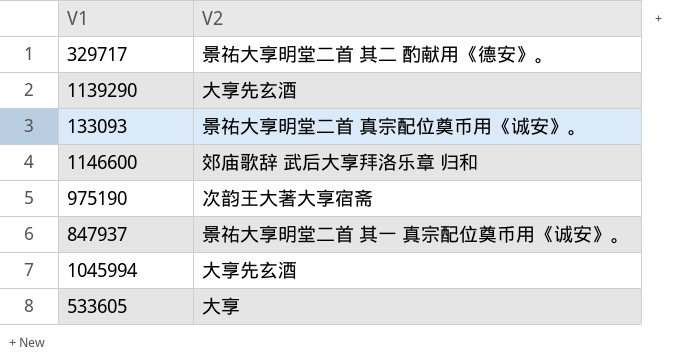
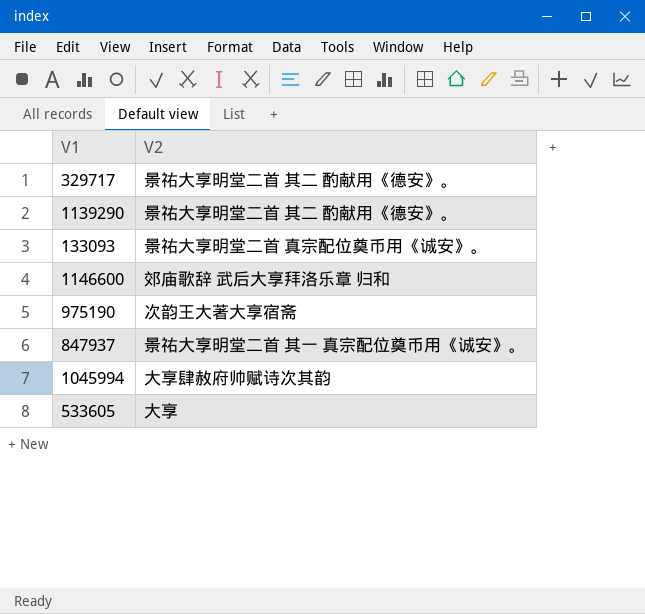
1139290 | V2: 大享先玄酒 -> 景祐大享明堂二首 其二 酌献用《德安》。
1045994 | V2: 大享先玄酒 -> 大享肆赦府帅赋诗次其韵

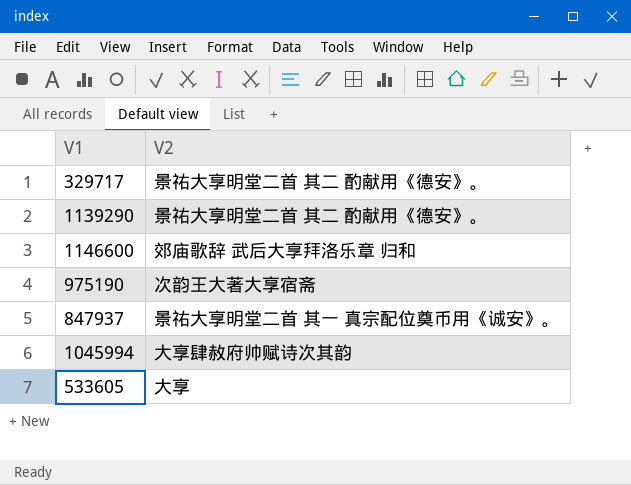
row 133093: 景祐大享明堂二首 真宗配位奠币用《诚安》。 -> none

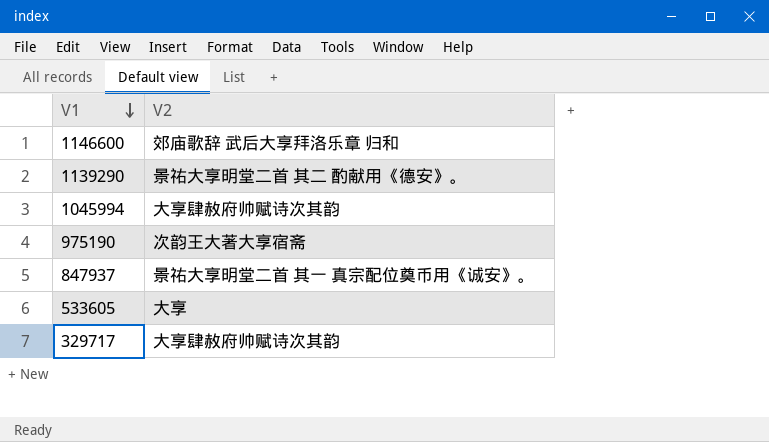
row order: none -> V1 descending
329717 | V2: 景祐大享明堂二首 其二 酌献用《德安》。 -> 大享肆赦府帅赋诗次其韵

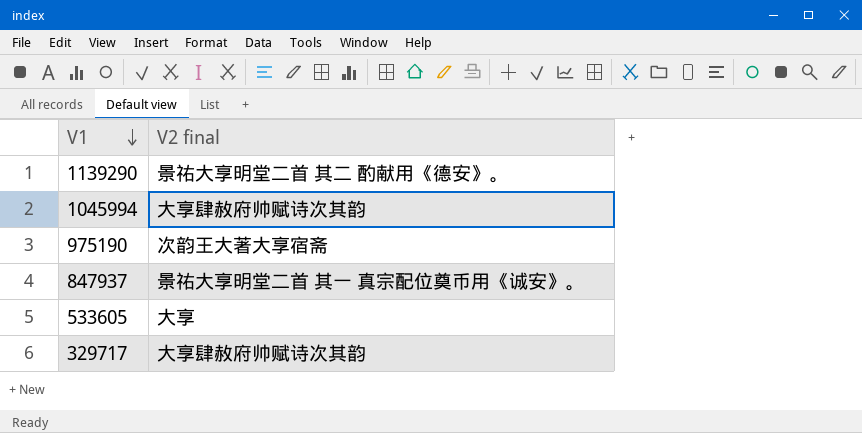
column name: V2 -> V2 final
row 1146600: 郊庙歌辞 武后大享拜洛乐章 归和 -> none

